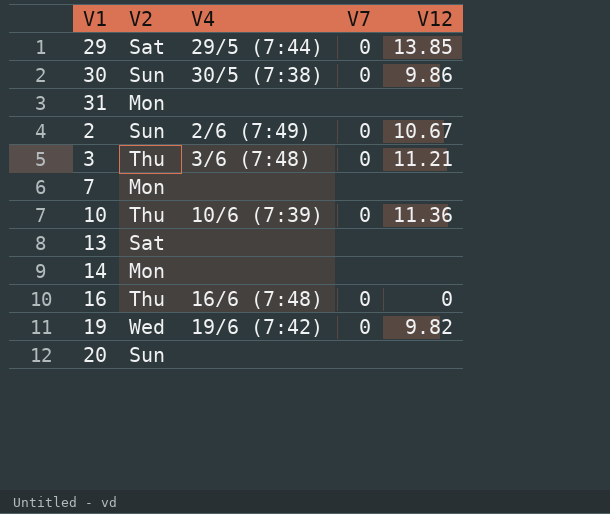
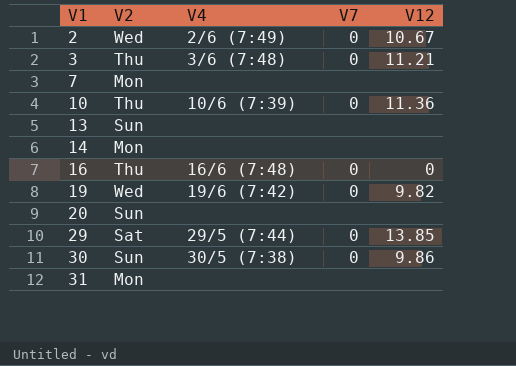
row order: none -> V1 ascending
2 | V2: Sun -> Wed
13 | V2: Sat -> Sun

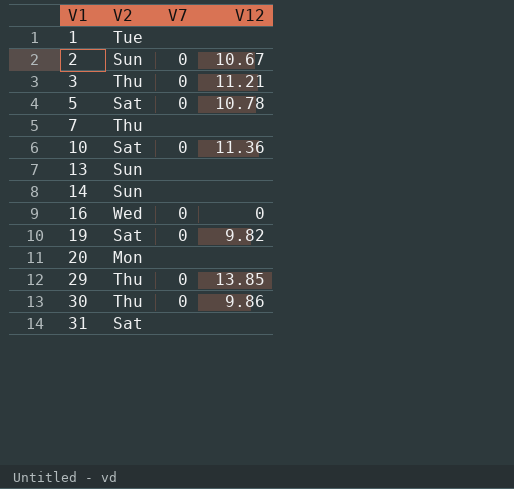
column V4 | position: 3 -> none
row 1: none -> Tue | none | none
2 | V2: Wed -> Sun
row 5: none -> Sat | 0 | 10.78
7 | V2: Mon -> Thu
10 | V2: Thu -> Sat
14 | V2: Mon -> Sun
16 | V2: Thu -> Wed
19 | V2: Wed -> Sat
20 | V2: Sun -> Mon
29 | V2: Sat -> Thu
30 | V2: Sun -> Thu
31 | V2: Mon -> Sat

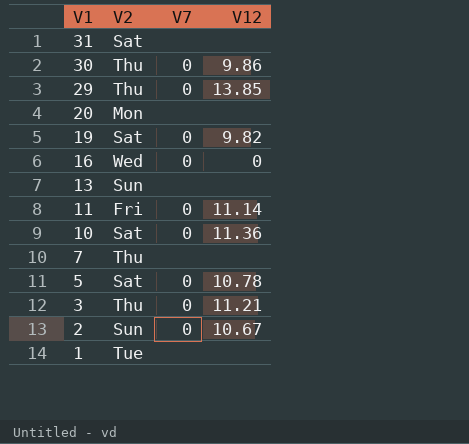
row order: V1 ascending -> V1 descending
row 14: Sun | none | none -> none
row 11: none -> Fri | 0 | 11.14

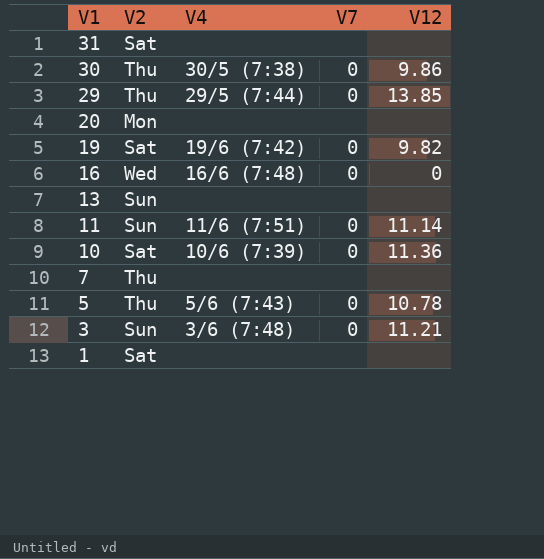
column V4 | position: none -> 3
row 2: Sun | 0 | 10.67 -> none
11 | V2: Fri -> Sun
5 | V2: Sat -> Thu
3 | V2: Thu -> Sun
1 | V2: Tue -> Sat

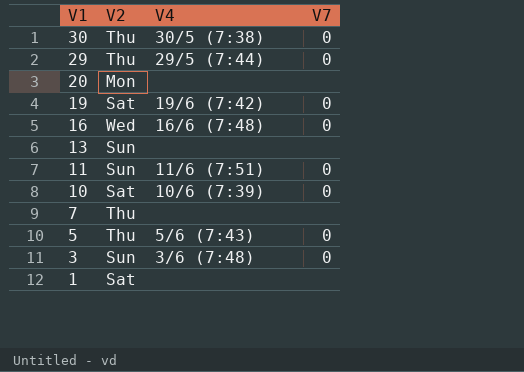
column V12 | position: 5 -> none
row 31: Sat | none | none | none -> none

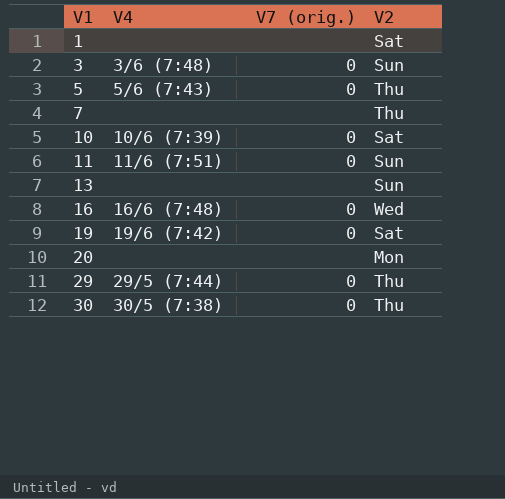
row order: V1 descending -> V1 ascending
column name: V7 -> V7 (orig.)
column V2 | position: 2 -> 4

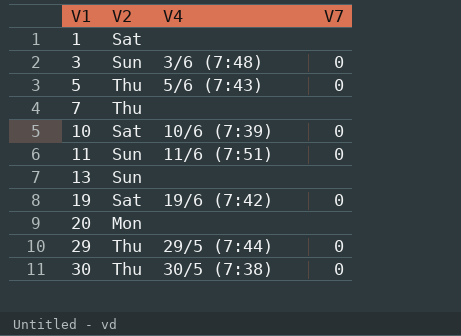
column V2 | position: 4 -> 2
column name: V7 (orig.) -> V7
row 16: 16/6 (7:48) | 0 | Wed -> none

